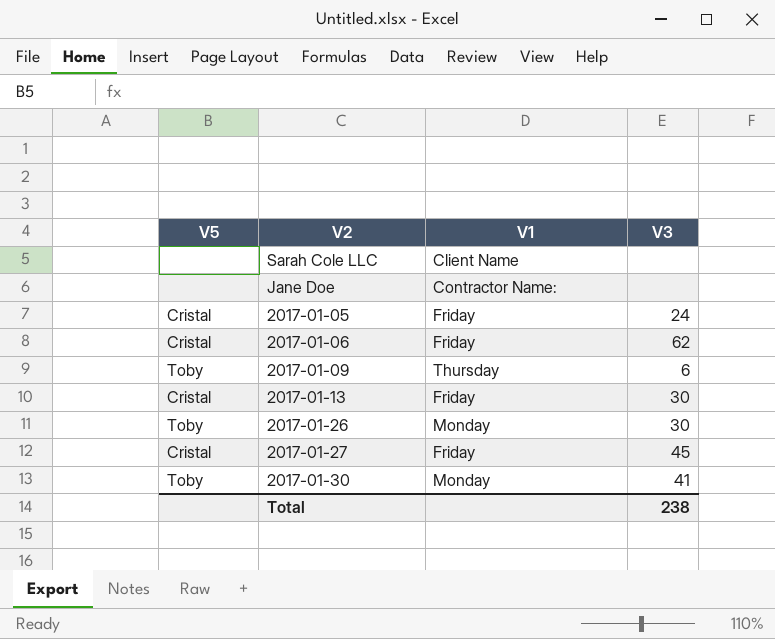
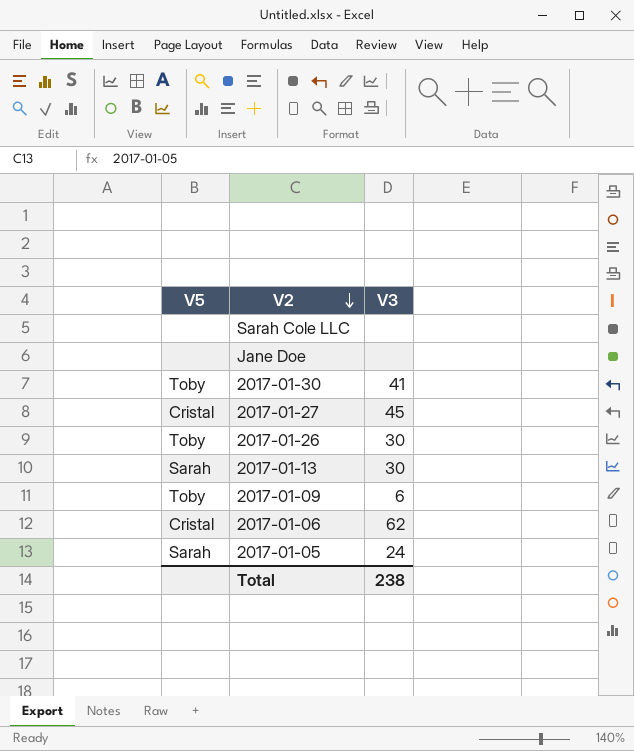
row order: none -> V2 descending
column V1 | position: 3 -> none
2017-01-13 | V5: Cristal -> Sarah
2017-01-05 | V5: Cristal -> Sarah

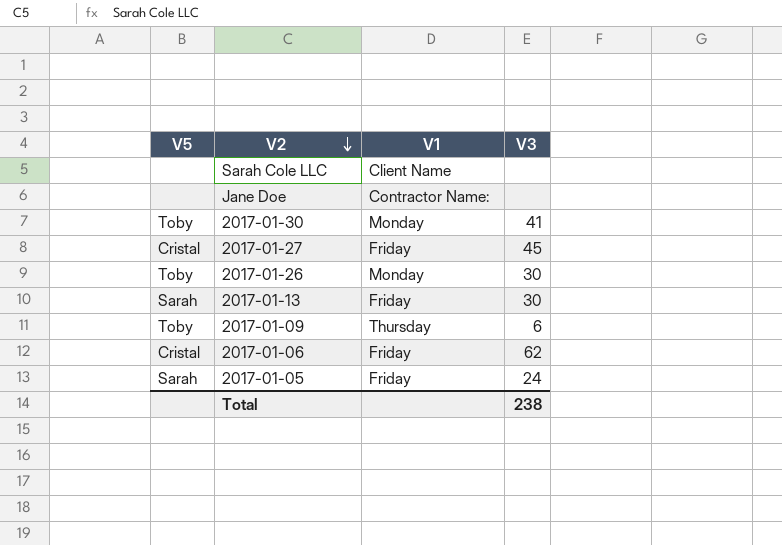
column V1 | position: none -> 3

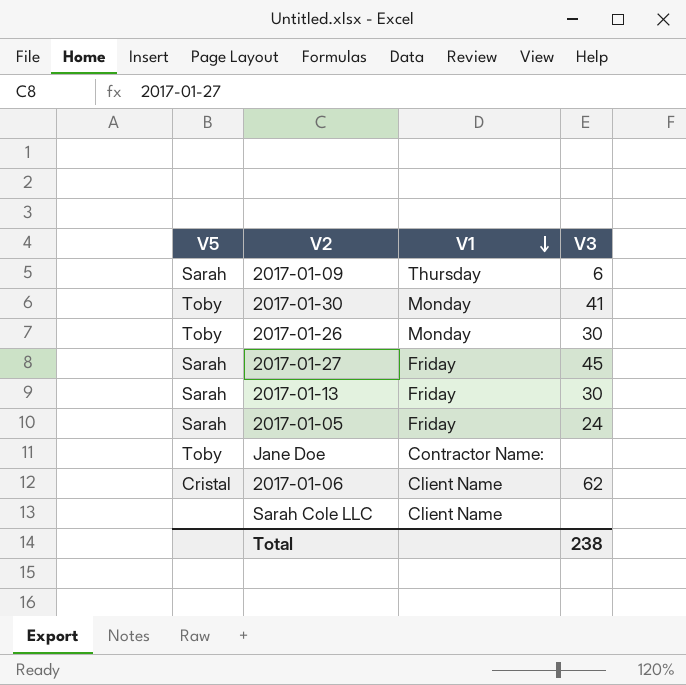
row order: V2 descending -> V1 descending
2017-01-09 | V5: Toby -> Sarah
2017-01-27 | V5: Cristal -> Sarah
Jane Doe | V5: none -> Toby
2017-01-06 | V1: Friday -> Client Name

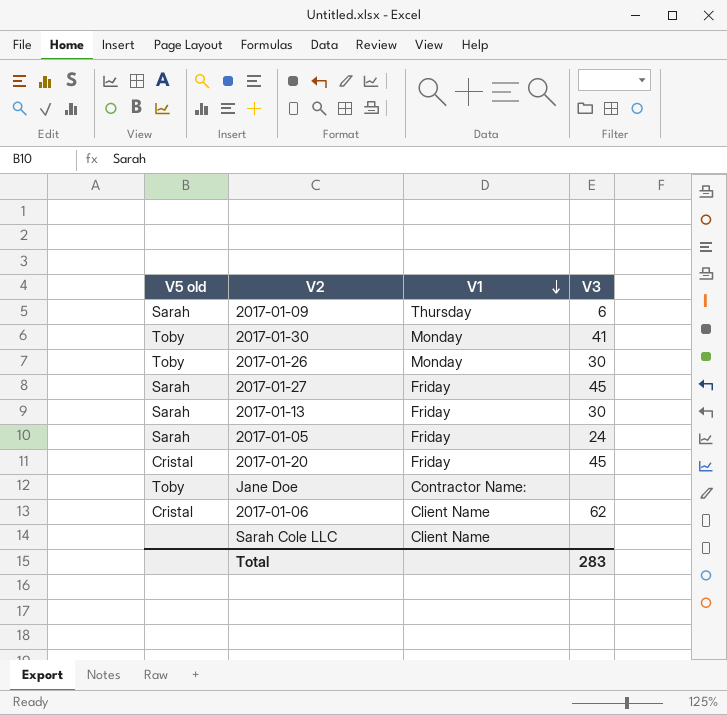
column name: V5 -> V5 old
row 2017-01-20: none -> Cristal | Friday | 45
Total | V3: 238 -> 283

